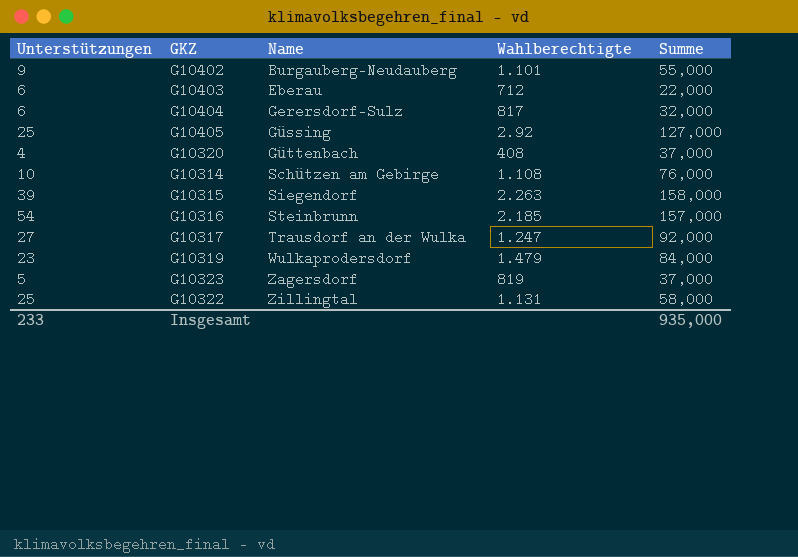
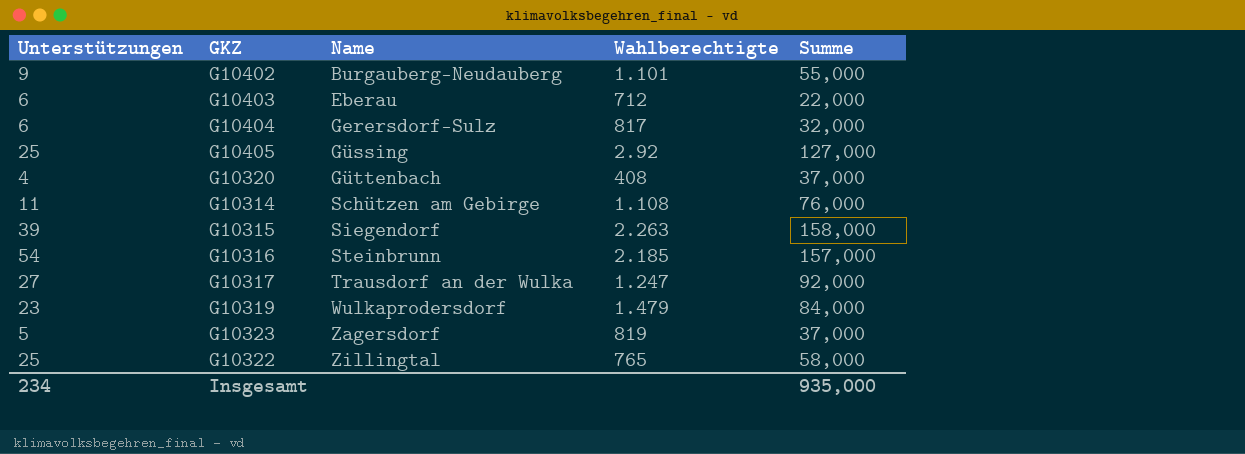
G10314 | Unterstützungen: 10 -> 11
G10322 | Wahlberechtigte: 1.131 -> 765
Insgesamt | Unterstützungen: 233 -> 234

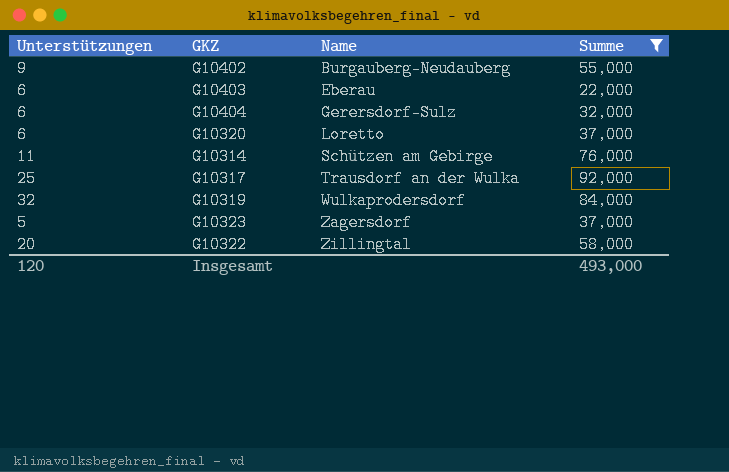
filter: none -> Summe <= 92,000
column Wahlberechtigte | position: 4 -> none
G10320 | Unterstützungen: 4 -> 6
G10320 | Name: Güttenbach -> Loretto
G10317 | Unterstützungen: 27 -> 25
G10319 | Unterstützungen: 23 -> 32
G10322 | Unterstützungen: 25 -> 20
Insgesamt | Unterstützungen: 234 -> 120
Insgesamt | Summe: 935,000 -> 493,000

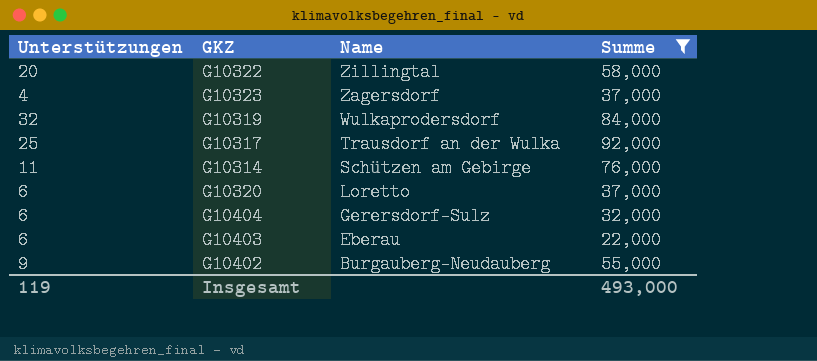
row order: Name ascending -> Name descending
G10323 | Unterstützungen: 5 -> 4
Insgesamt | Unterstützungen: 120 -> 119

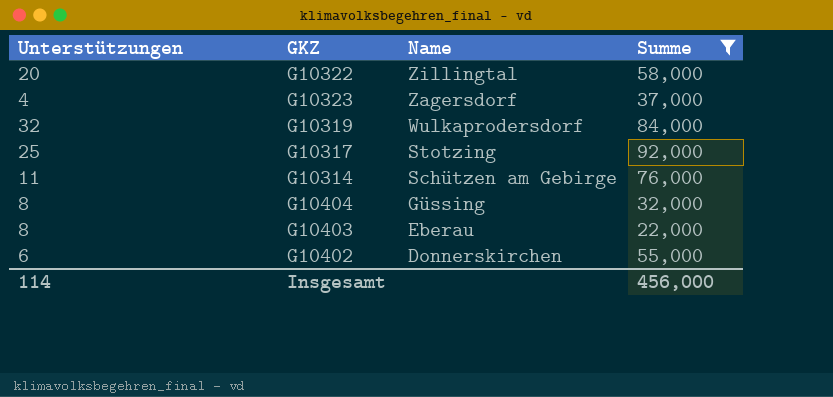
row G10320: 6 | Loretto | 37,000 -> none
G10317 | Name: Trausdorf an der Wulka -> Stotzing
G10404 | Unterstützungen: 6 -> 8
G10404 | Name: Gerersdorf-Sulz -> Güssing
G10403 | Unterstützungen: 6 -> 8
G10402 | Unterstützungen: 9 -> 6
G10402 | Name: Burgauberg-Neudauberg -> Donnerskirchen
Insgesamt | Unterstützungen: 119 -> 114
Insgesamt | Summe: 493,000 -> 456,000

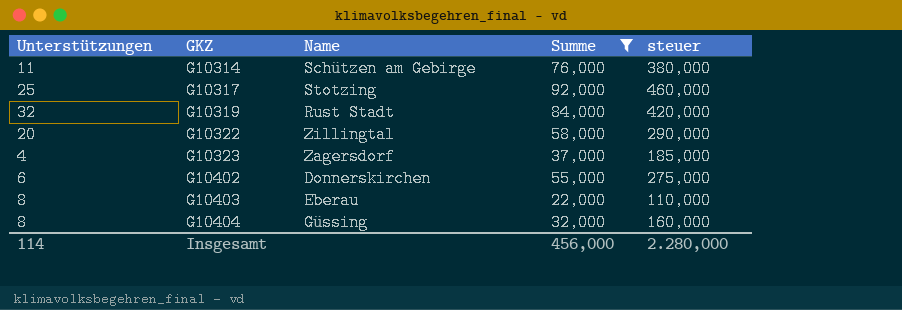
row order: Name descending -> GKZ ascending
column steuer | formula: none -> [Summe] * 5
G10319 | Name: Wulkaprodersdorf -> Rust Stadt

